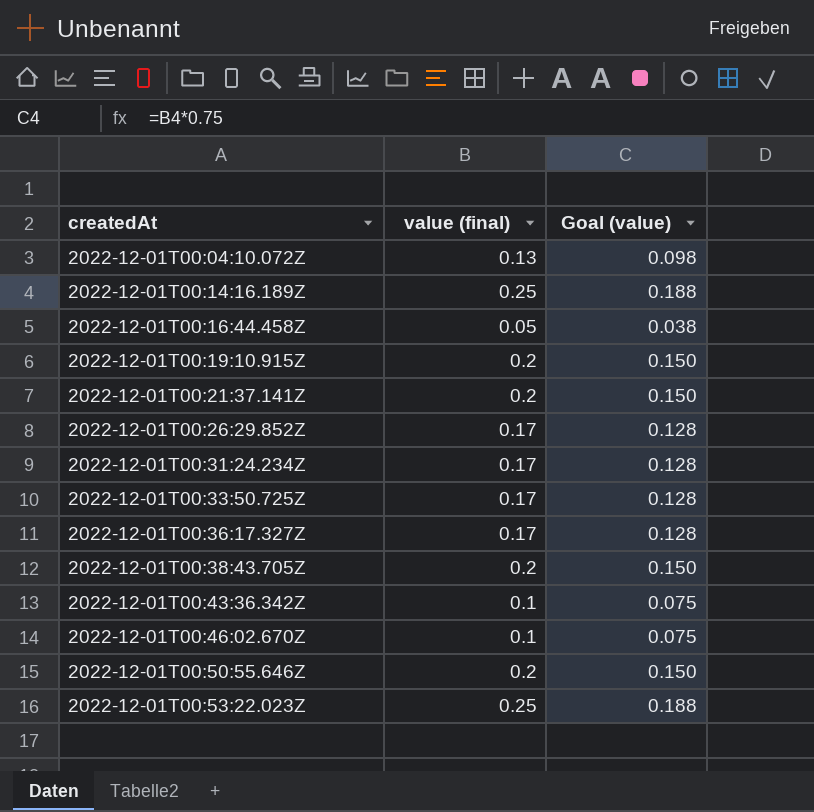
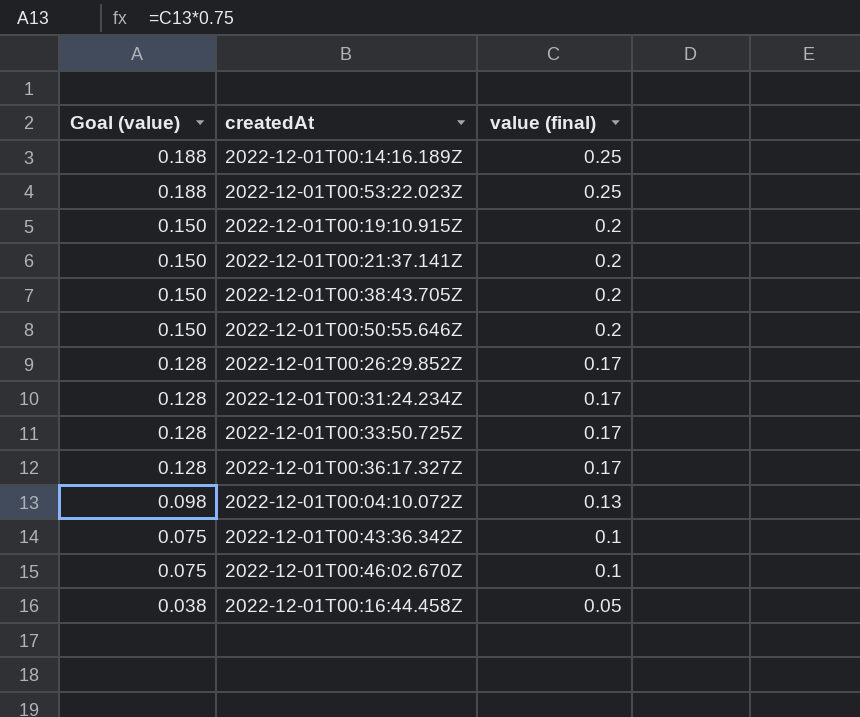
row order: createdAt ascending -> Goal (value) descending
column Goal (value) | position: 3 -> 1

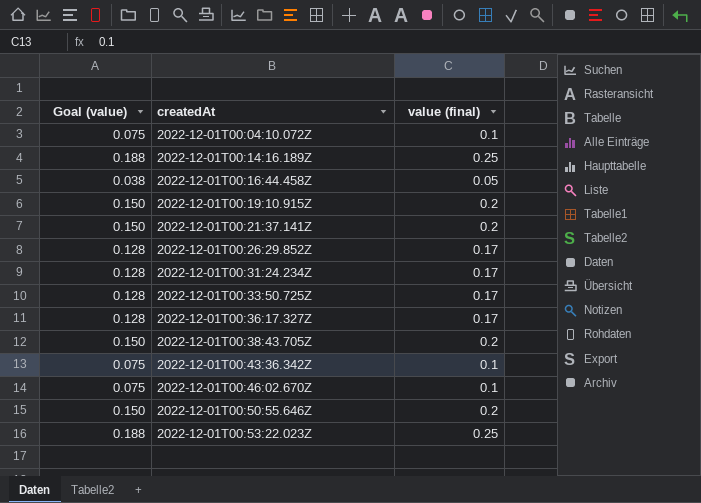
row order: Goal (value) descending -> createdAt ascending
2022-12-01T00:04:10.072Z | Goal (value): 0.098 -> 0.075
2022-12-01T00:04:10.072Z | value (final): 0.13 -> 0.1

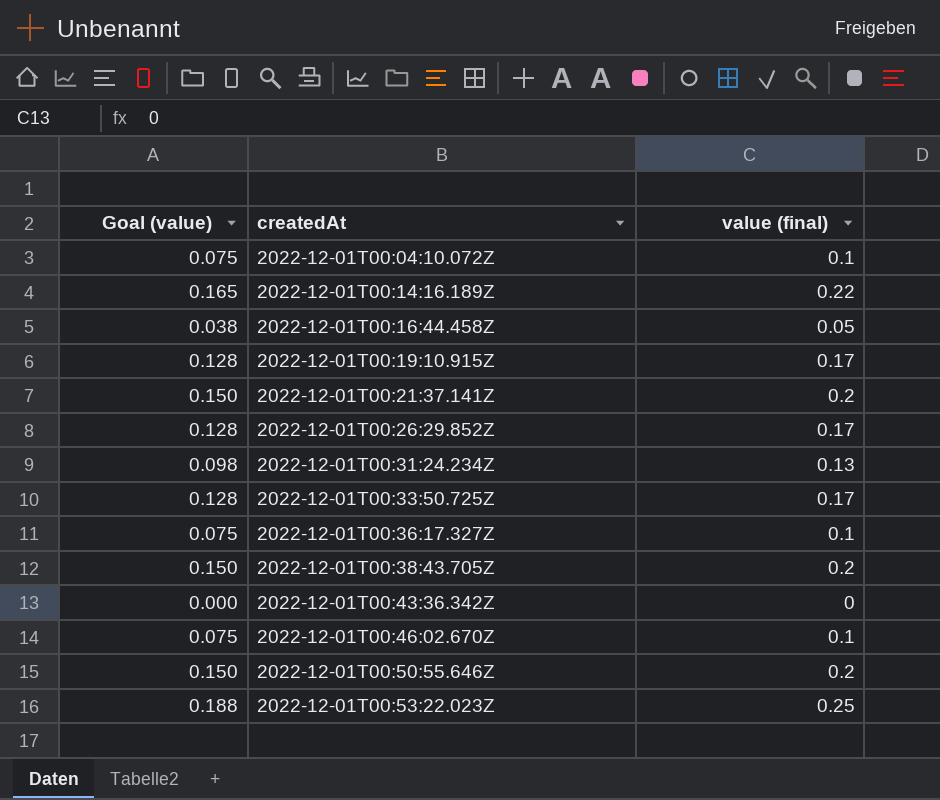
2022-12-01T00:14:16.189Z | Goal (value): 0.188 -> 0.165
2022-12-01T00:14:16.189Z | value (final): 0.25 -> 0.22
2022-12-01T00:19:10.915Z | Goal (value): 0.150 -> 0.128
2022-12-01T00:19:10.915Z | value (final): 0.2 -> 0.17
2022-12-01T00:31:24.234Z | Goal (value): 0.128 -> 0.098
2022-12-01T00:31:24.234Z | value (final): 0.17 -> 0.13
2022-12-01T00:36:17.327Z | Goal (value): 0.128 -> 0.075
2022-12-01T00:36:17.327Z | value (final): 0.17 -> 0.1
2022-12-01T00:43:36.342Z | Goal (value): 0.075 -> 0.000
2022-12-01T00:43:36.342Z | value (final): 0.1 -> 0

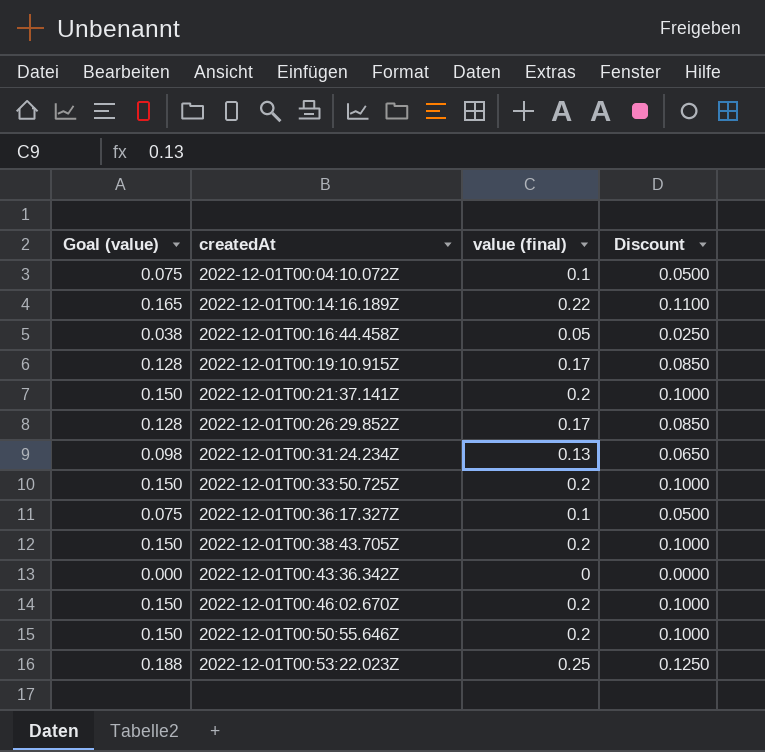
column Discount | formula: none -> [value (final)] * 0.5
2022-12-01T00:33:50.725Z | Goal (value): 0.128 -> 0.150
2022-12-01T00:33:50.725Z | value (final): 0.17 -> 0.2
2022-12-01T00:46:02.670Z | Goal (value): 0.075 -> 0.150
2022-12-01T00:46:02.670Z | value (final): 0.1 -> 0.2

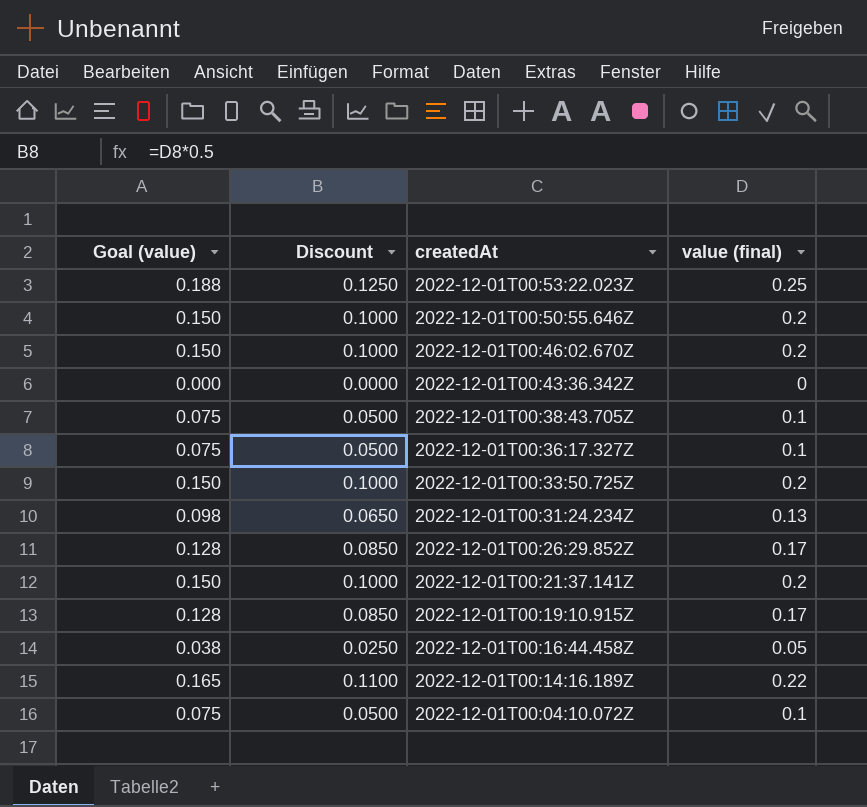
row order: createdAt ascending -> createdAt descending
column Discount | position: 4 -> 2
2022-12-01T00:38:43.705Z | Goal (value): 0.150 -> 0.075
2022-12-01T00:38:43.705Z | Discount: 0.1000 -> 0.0500
2022-12-01T00:38:43.705Z | value (final): 0.2 -> 0.1

